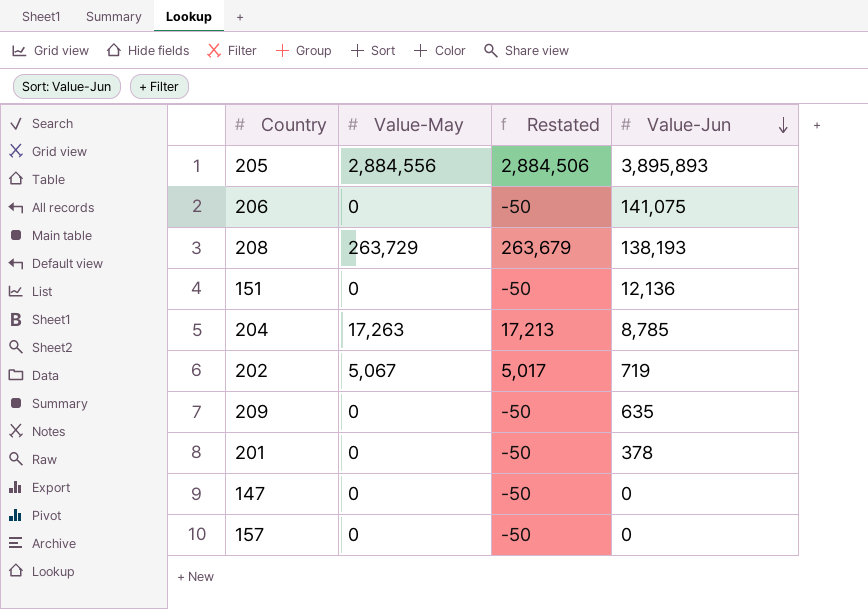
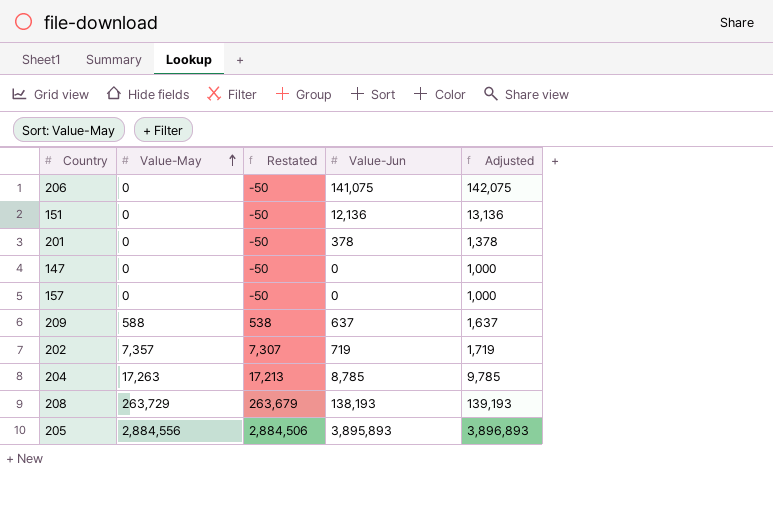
row order: Value-Jun descending -> Value-May ascending
column Adjusted | formula: none -> [Value-Jun] + 1000
209 | Value-May: 0 -> 588
209 | Restated: -50 -> 538
209 | Value-Jun: 635 -> 637
202 | Value-May: 5,067 -> 7,357
202 | Restated: 5,017 -> 7,307

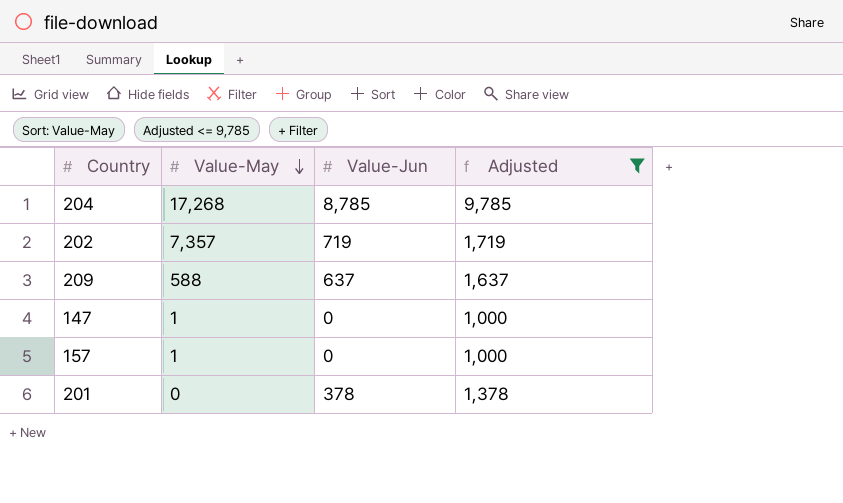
filter: none -> Adjusted <= 9,785
row order: Value-May ascending -> Value-May descending
column Restated | formula: [Value-May] - 50 -> none
204 | Value-May: 17,263 -> 17,268
147 | Value-May: 0 -> 1
157 | Value-May: 0 -> 1

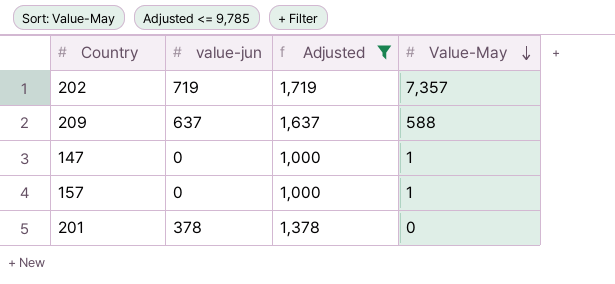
column name: Value-Jun -> value-jun
column Value-May | position: 2 -> 4
row 204: 17,268 | 8,785 | 9,785 -> none

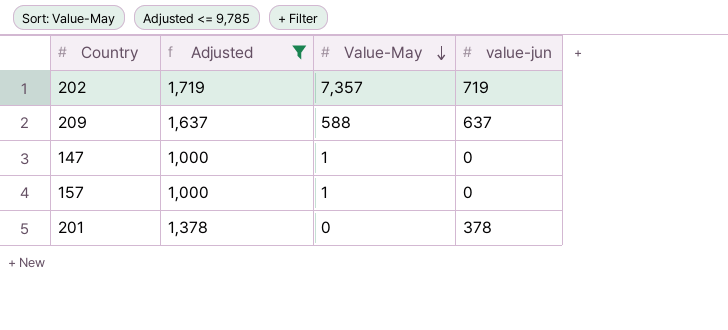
column value-jun | position: 2 -> 4

